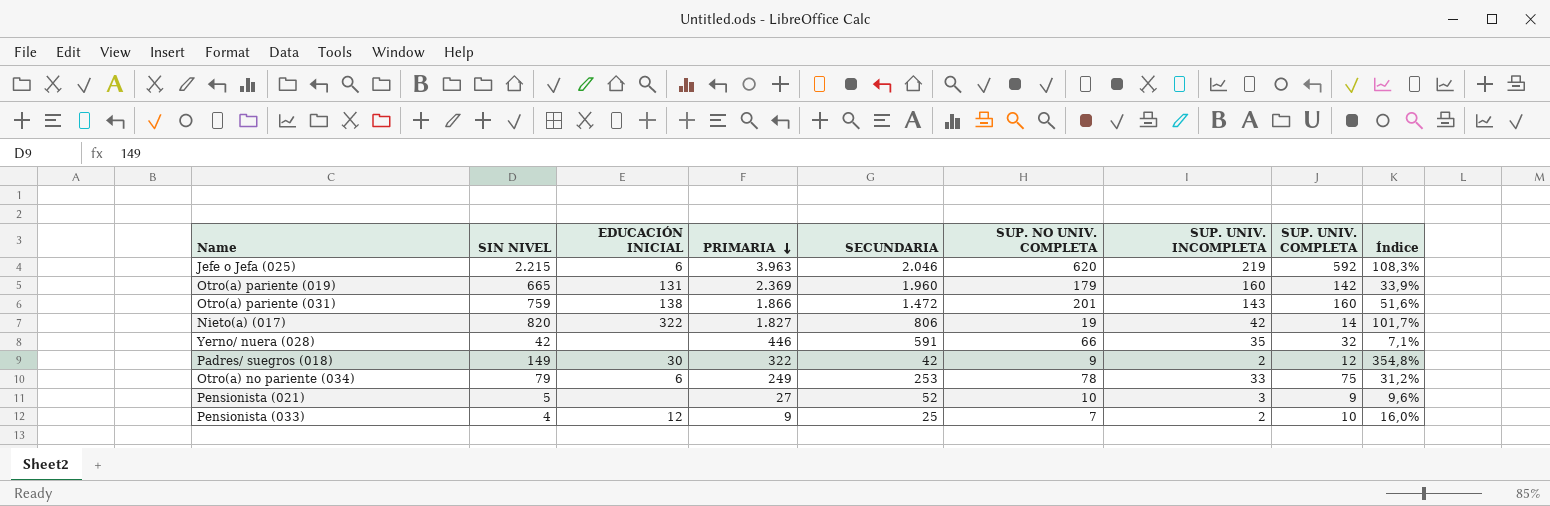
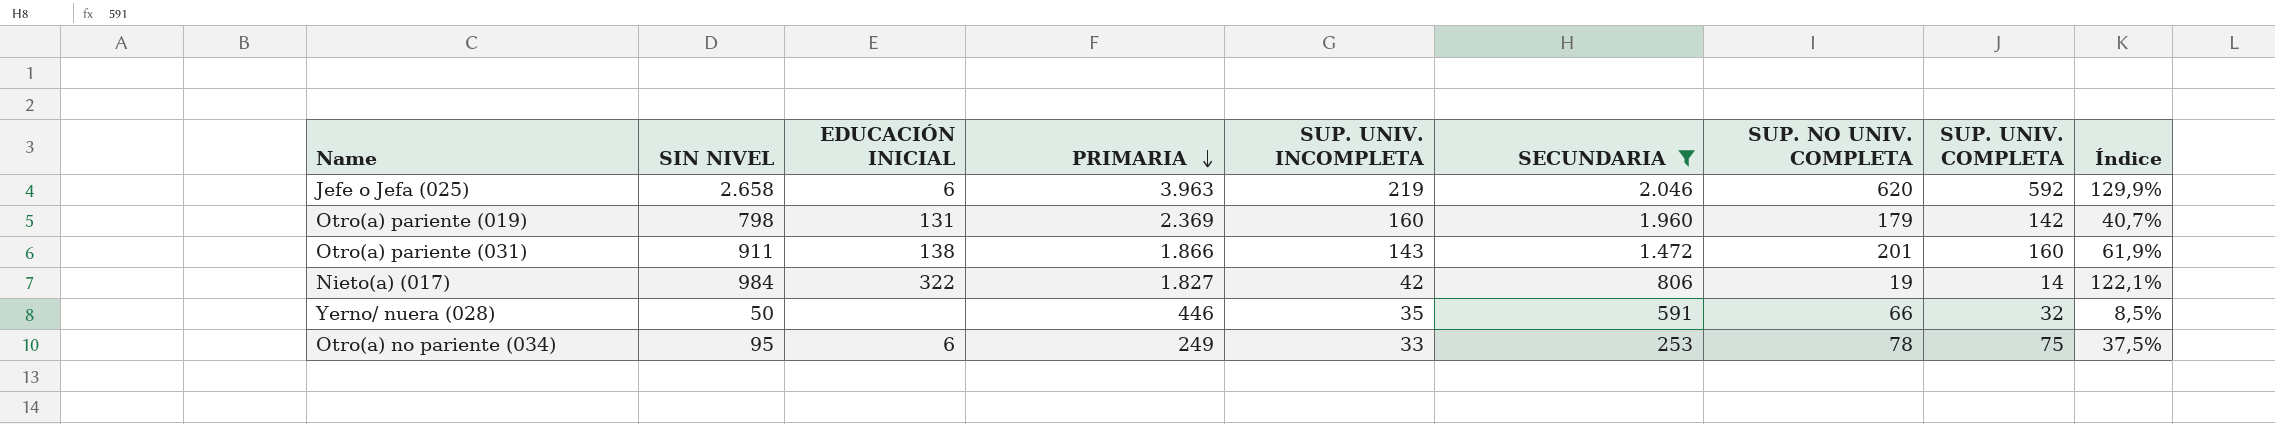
filter: none -> SECUNDARIA >= 253
column SUP. UNIV. INCOMPLETA | position: 7 -> 5
Jefe o Jefa (025) | SIN NIVEL: 2.215 -> 2.658
Jefe o Jefa (025) | Índice: 108,3% -> 129,9%
Otro(a) pariente (019) | SIN NIVEL: 665 -> 798
Otro(a) pariente (019) | Índice: 33,9% -> 40,7%
Otro(a) pariente (031) | SIN NIVEL: 759 -> 911
Otro(a) pariente (031) | Índice: 51,6% -> 61,9%
Nieto(a) (017) | SIN NIVEL: 820 -> 984
Nieto(a) (017) | Índice: 101,7% -> 122,1%
Yerno/ nuera (028) | SIN NIVEL: 42 -> 50
Yerno/ nuera (028) | Índice: 7,1% -> 8,5%
Otro(a) no pariente (034) | SIN NIVEL: 79 -> 95
Otro(a) no pariente (034) | Índice: 31,2% -> 37,5%

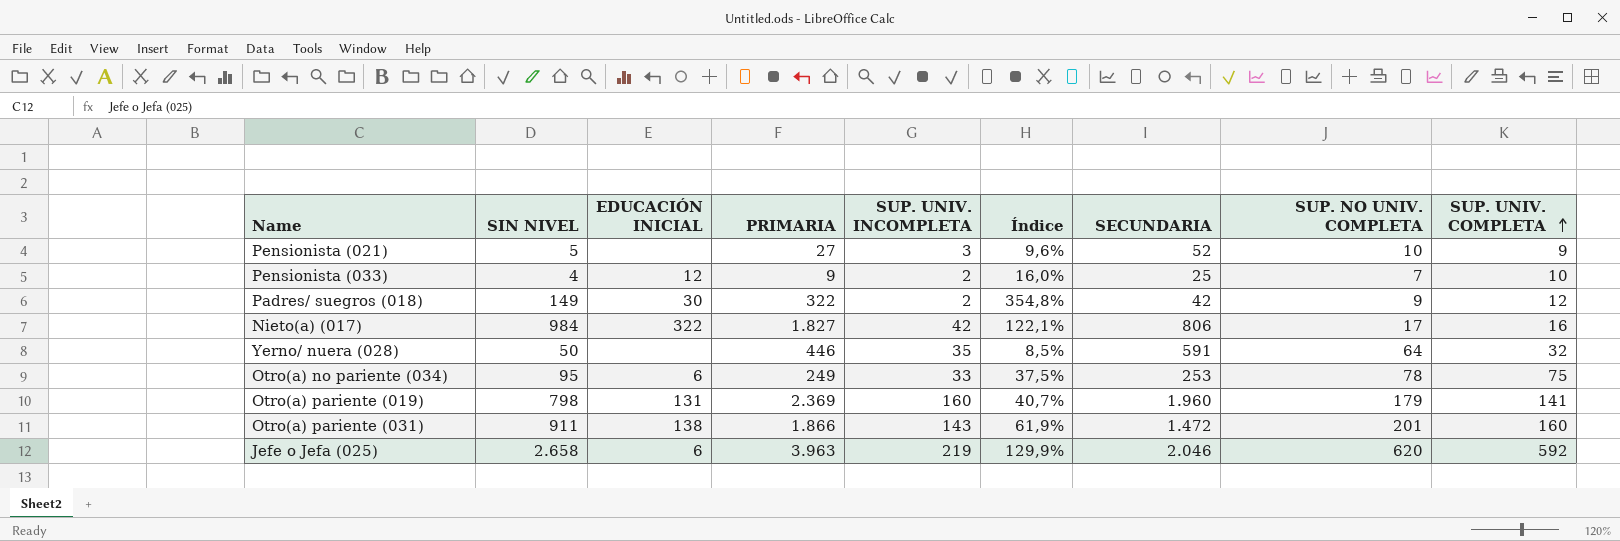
filter: SECUNDARIA >= 253 -> none
row order: PRIMARIA descending -> SUP. UNIV. COMPLETA ascending
column Índice | position: 9 -> 6
Nieto(a) (017) | SUP. NO UNIV. COMPLETA: 19 -> 17
Nieto(a) (017) | SUP. UNIV. COMPLETA: 14 -> 16
Yerno/ nuera (028) | SUP. NO UNIV. COMPLETA: 66 -> 64
Otro(a) pariente (019) | SUP. UNIV. COMPLETA: 142 -> 141

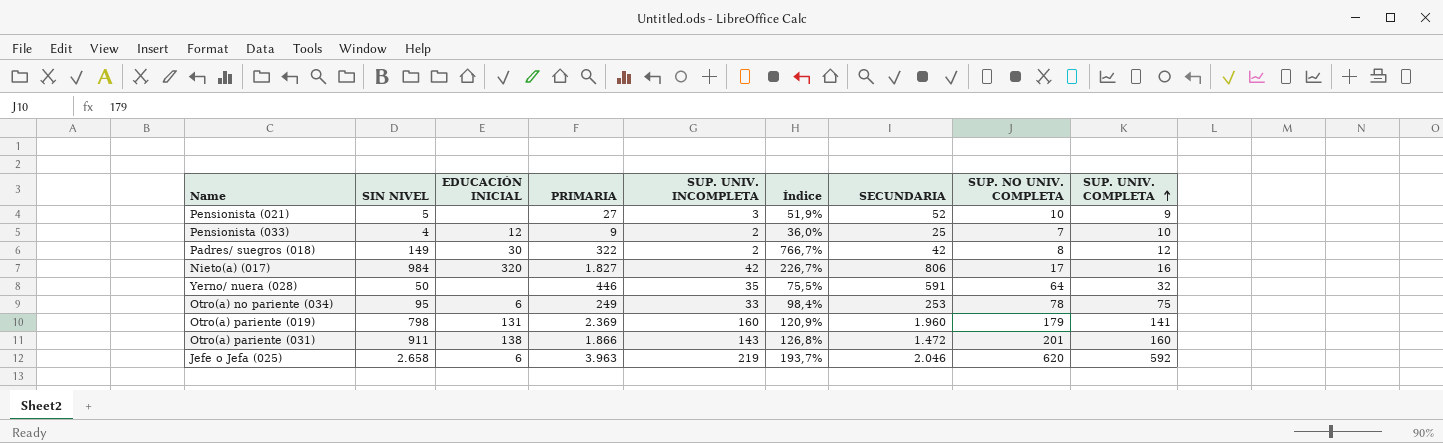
column Índice | formula: [SIN NIVEL] / [SECUNDARIA] -> [PRIMARIA] / [SECUNDARIA]
Padres/ suegros (018) | SUP. NO UNIV. COMPLETA: 9 -> 8
Nieto(a) (017) | EDUCACIÓN INICIAL: 322 -> 320

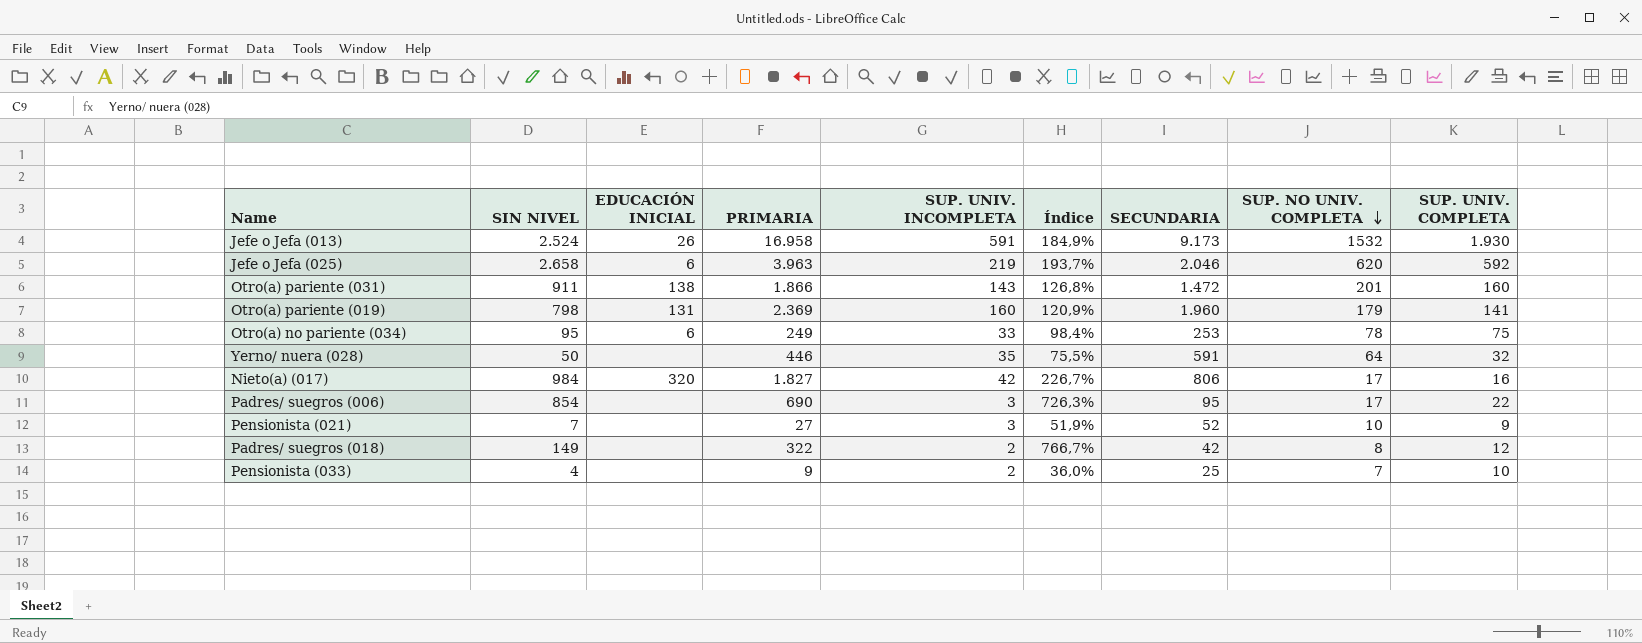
row order: SUP. UNIV. COMPLETA ascending -> SUP. NO UNIV. COMPLETA descending
row Jefe o Jefa (013): none -> 2.524 | 26 | 16.958 | 591 | 184,9% | 9.173 | 1532 | 1.930
row Padres/ suegros (006): none -> 854 | none | 690 | 3 | 726,3% | 95 | 17 | 22
Pensionista (021) | SIN NIVEL: 5 -> 7
Padres/ suegros (018) | EDUCACIÓN INICIAL: 30 -> none
Pensionista (033) | EDUCACIÓN INICIAL: 12 -> none

